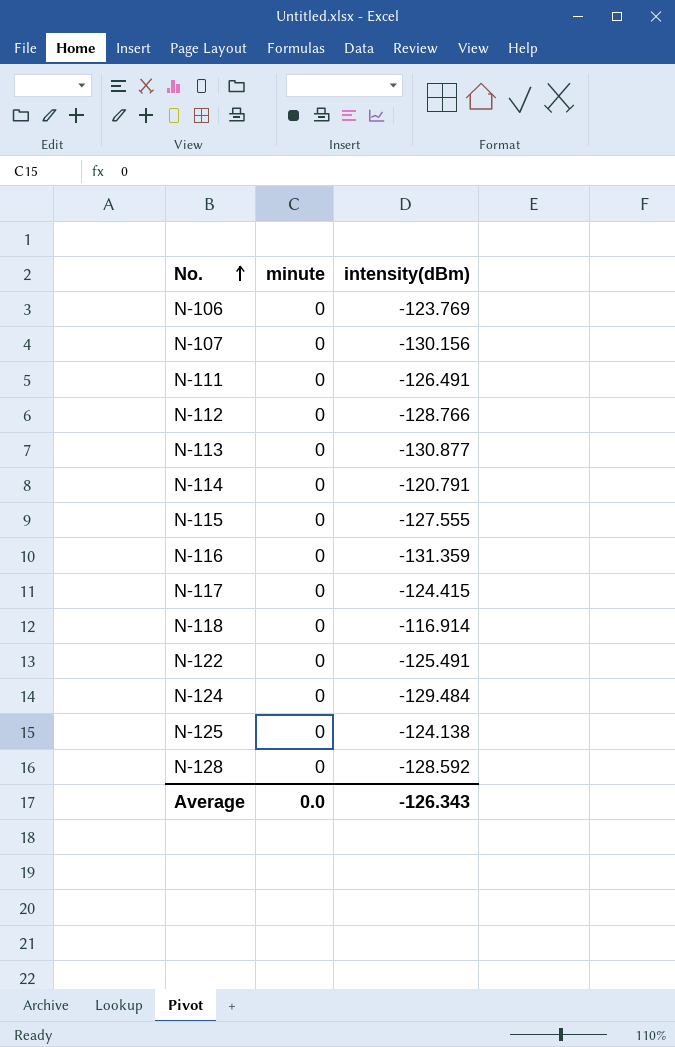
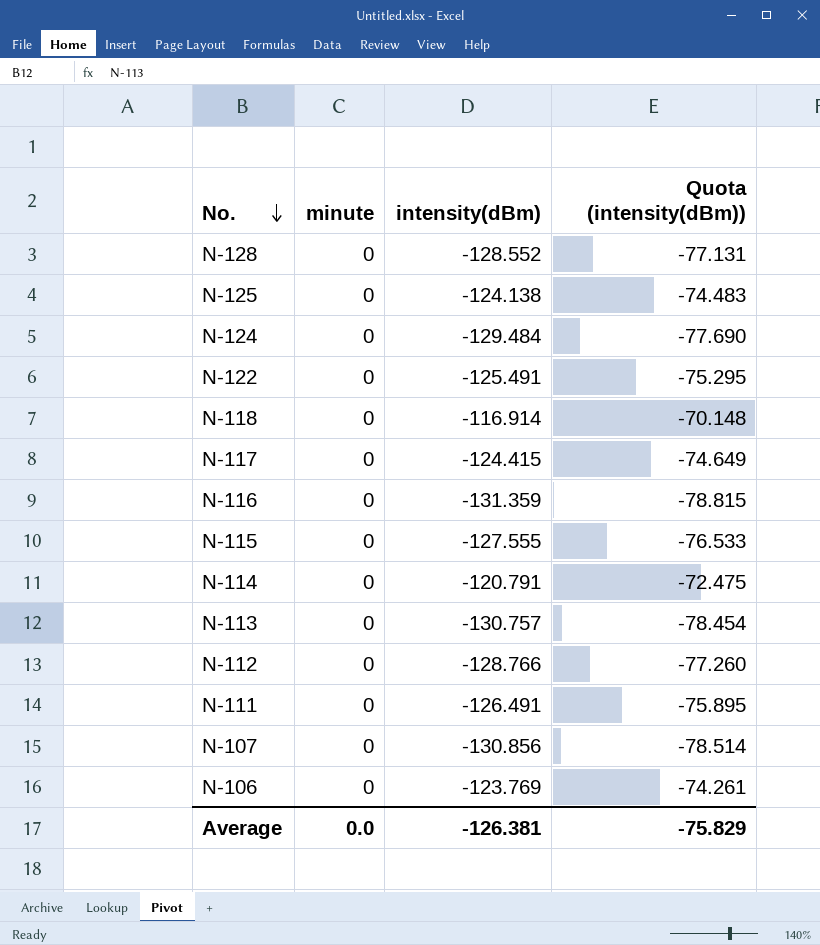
row order: No. ascending -> No. descending
column Quota (intensity(dBm)) | formula: none -> [intensity(dBm)] * 0.6
N-128 | intensity(dBm): -128.592 -> -128.552
N-113 | intensity(dBm): -130.877 -> -130.757
N-107 | intensity(dBm): -130.156 -> -130.856
Average | intensity(dBm): -126.343 -> -126.381

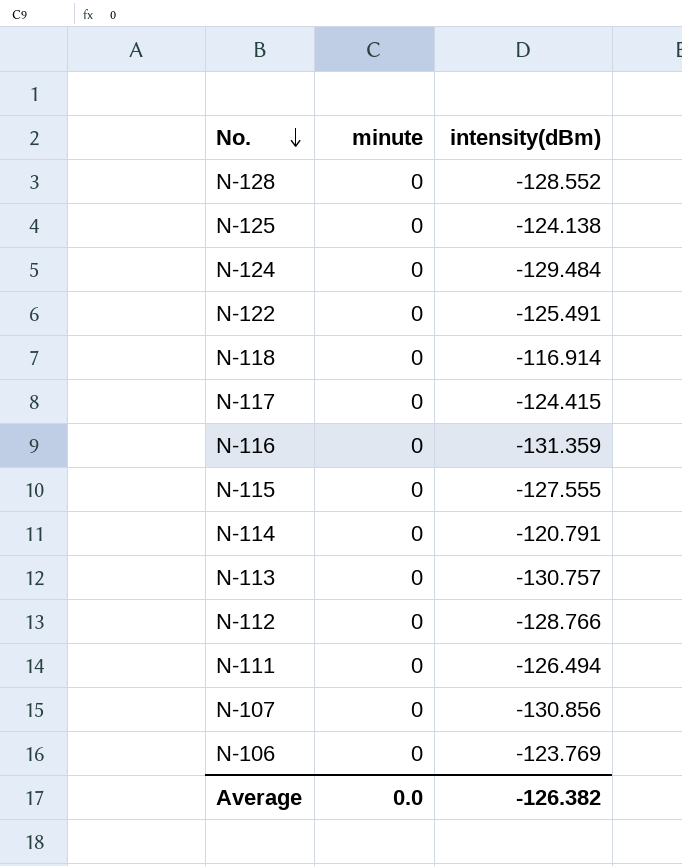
column Quota (intensity(dBm)) | formula: [intensity(dBm)] * 0.6 -> none
N-111 | intensity(dBm): -126.491 -> -126.494
Average | intensity(dBm): -126.381 -> -126.382

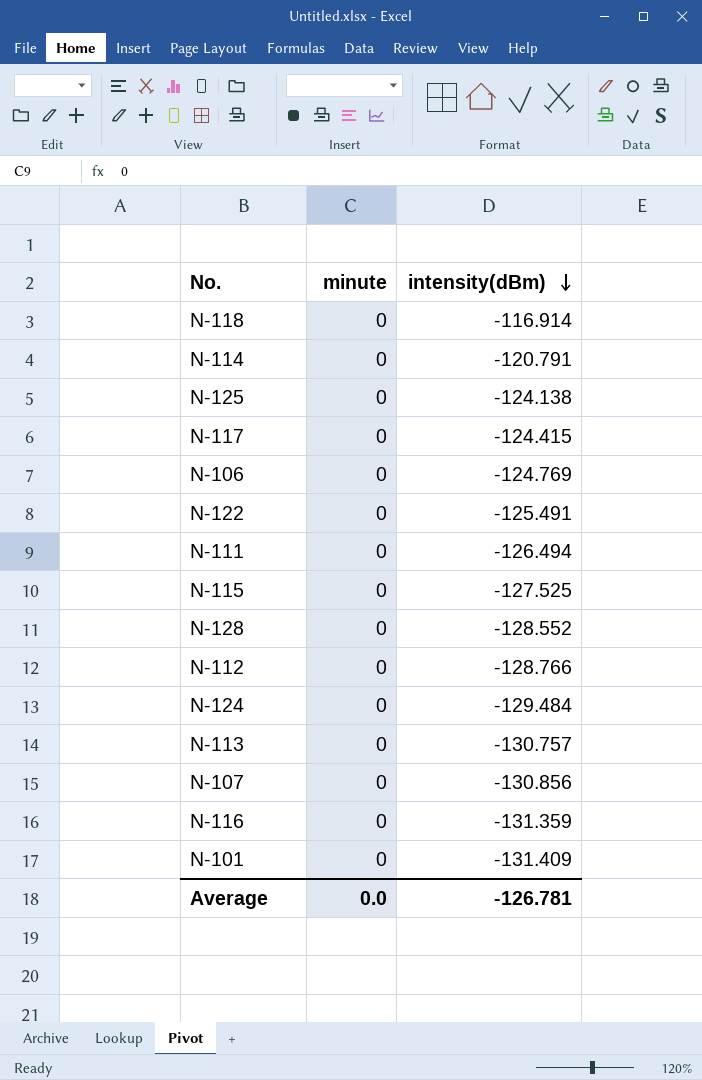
row order: No. descending -> intensity(dBm) descending
N-106 | intensity(dBm): -123.769 -> -124.769
N-115 | intensity(dBm): -127.555 -> -127.525
row N-101: none -> 0 | -131.409
Average | intensity(dBm): -126.382 -> -126.781

